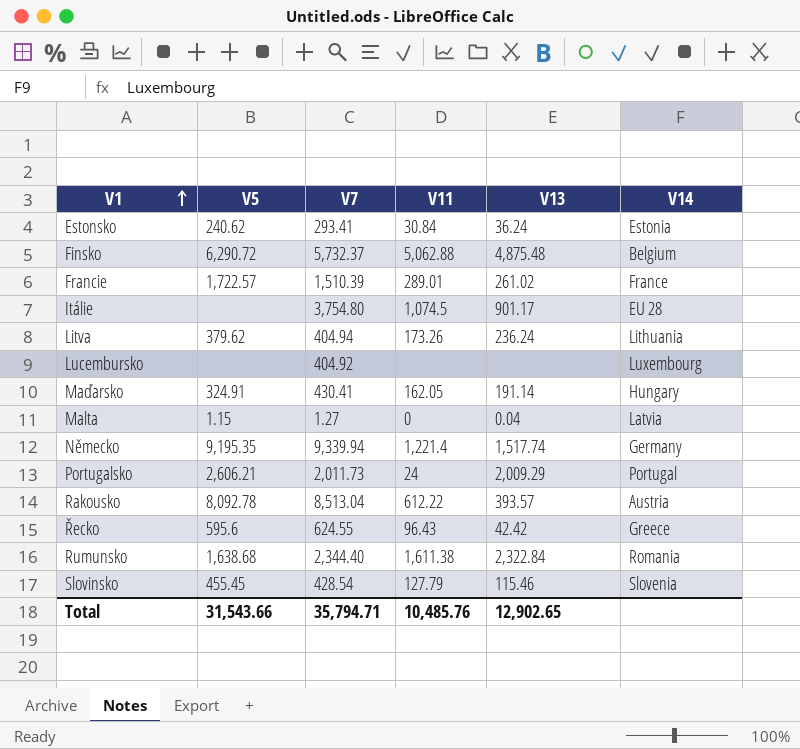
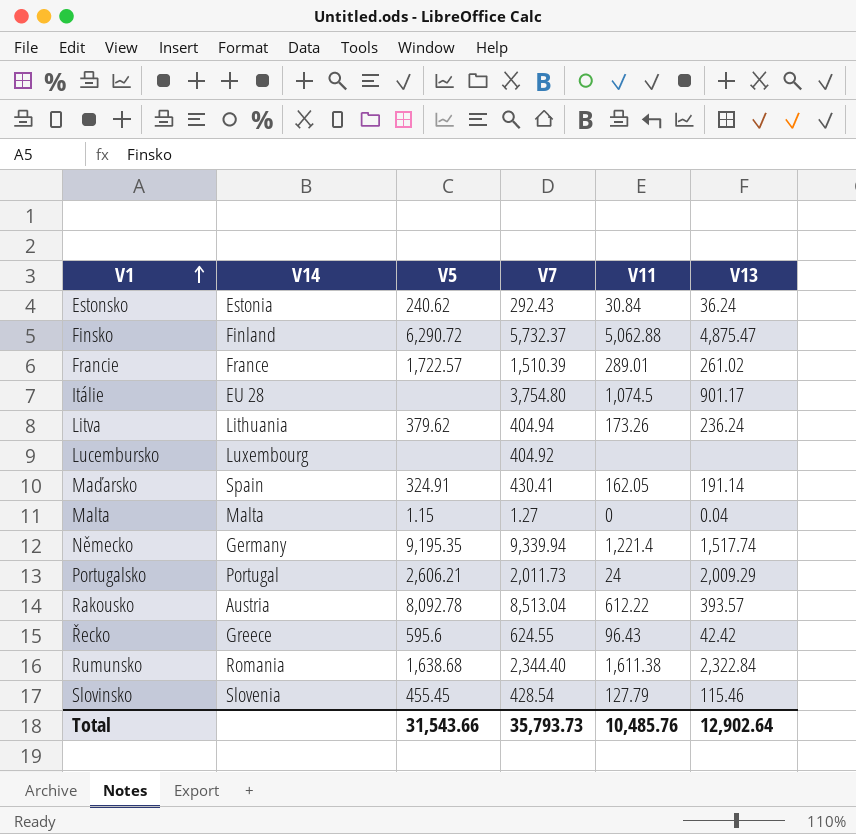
column V14 | position: 6 -> 2
Estonsko | V7: 293.41 -> 292.43
Finsko | V14: Belgium -> Finland
Finsko | V13: 4,875.48 -> 4,875.47
Maďarsko | V14: Hungary -> Spain
Malta | V14: Latvia -> Malta
Total | V7: 35,794.71 -> 35,793.73
Total | V13: 12,902.65 -> 12,902.64

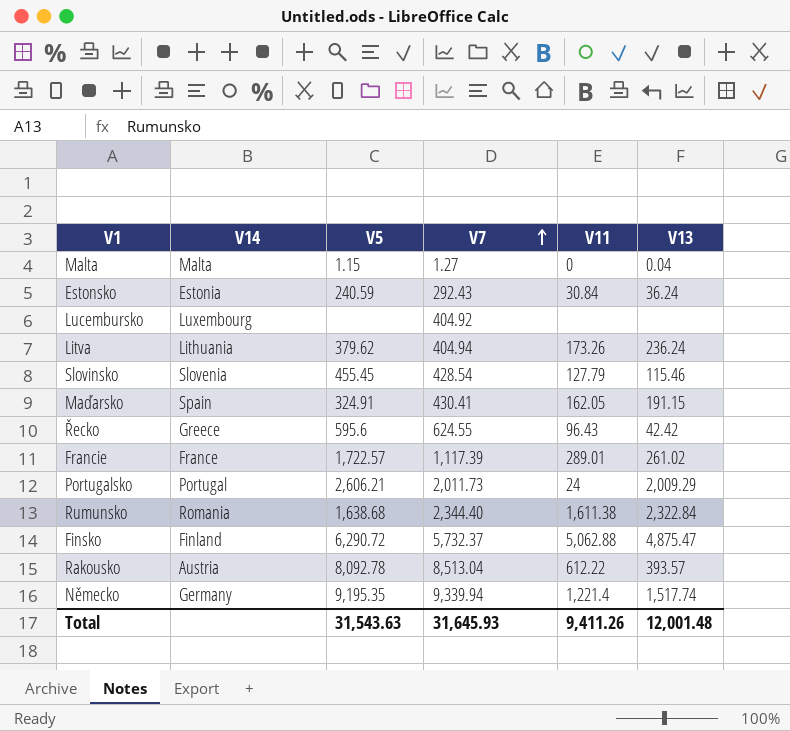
row order: V1 ascending -> V7 ascending
row Itálie: EU 28 | none | 3,754.80 | 1,074.5 | 901.17 -> none
Estonsko | V5: 240.62 -> 240.59
Maďarsko | V13: 191.14 -> 191.15
Francie | V7: 1,510.39 -> 1,117.39
Total | V5: 31,543.66 -> 31,543.63
Total | V7: 35,793.73 -> 31,645.93
Total | V11: 10,485.76 -> 9,411.26
Total | V13: 12,902.64 -> 12,001.48

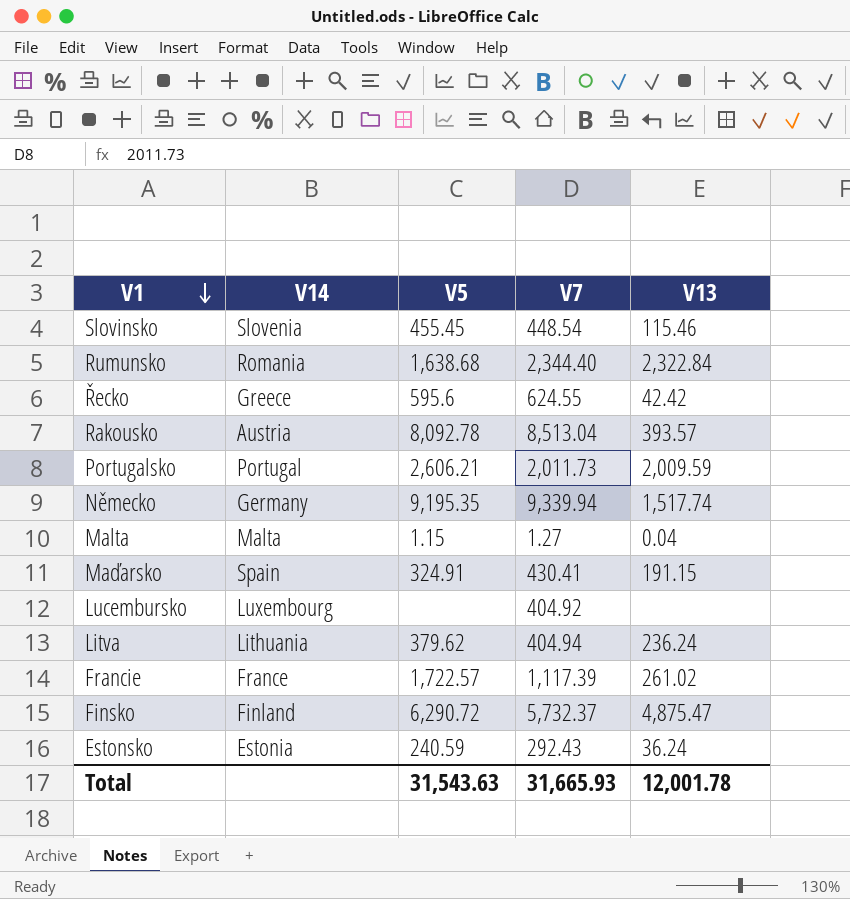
row order: V7 ascending -> V1 descending
column V11 | position: 5 -> none
Slovinsko | V7: 428.54 -> 448.54
Portugalsko | V13: 2,009.29 -> 2,009.59
Total | V7: 31,645.93 -> 31,665.93
Total | V13: 12,001.48 -> 12,001.78

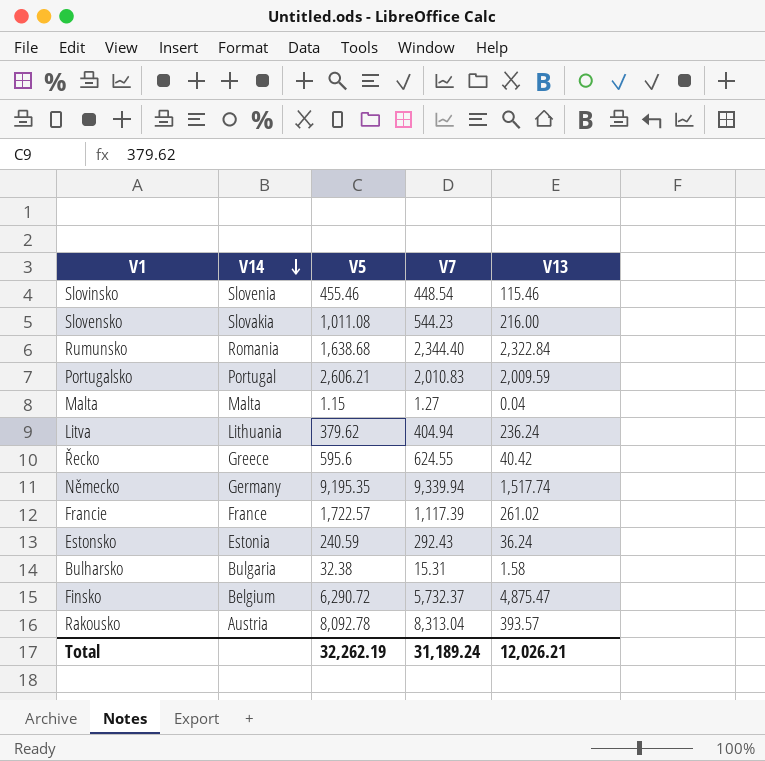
row order: V1 descending -> V14 descending
row Maďarsko: Spain | 324.91 | 430.41 | 191.15 -> none
row Lucembursko: Luxembourg | none | 404.92 | none -> none
Slovinsko | V5: 455.45 -> 455.46
row Slovensko: none -> Slovakia | 1,011.08 | 544.23 | 216.00
Portugalsko | V7: 2,011.73 -> 2,010.83
Řecko | V13: 42.42 -> 40.42
row Bulharsko: none -> Bulgaria | 32.38 | 15.31 | 1.58
Finsko | V14: Finland -> Belgium
Rakousko | V7: 8,513.04 -> 8,313.04
Total | V5: 31,543.63 -> 32,262.19
Total | V7: 31,665.93 -> 31,189.24
Total | V13: 12,001.78 -> 12,026.21

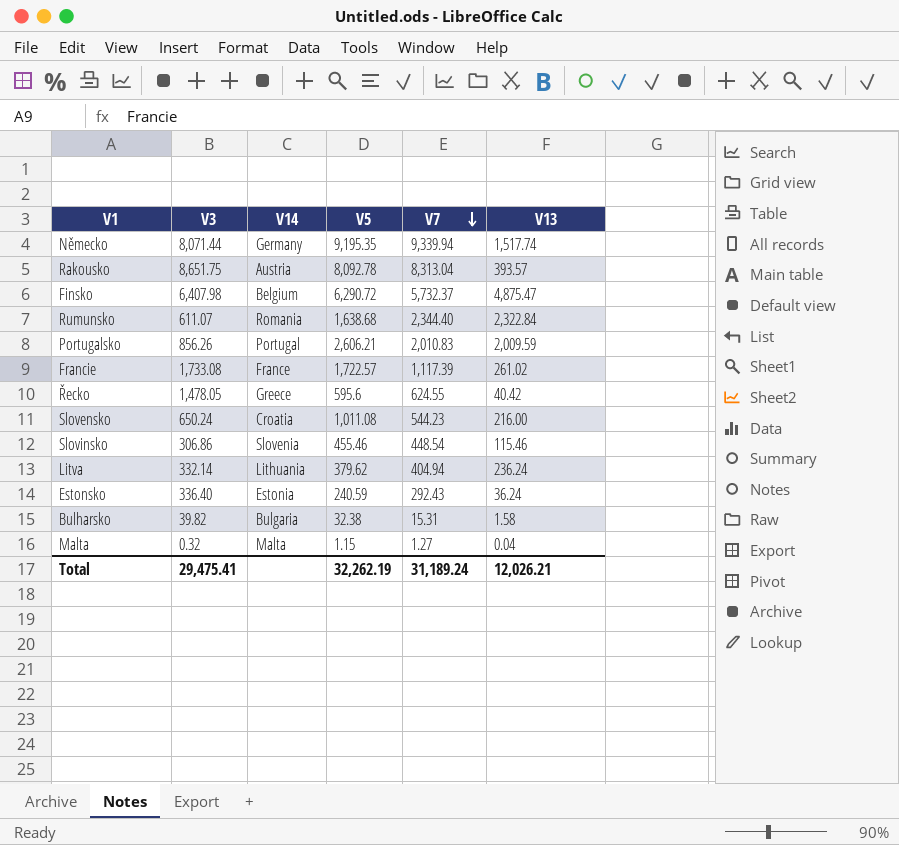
row order: V14 descending -> V7 descending
column V3 | position: none -> 2
Slovensko | V14: Slovakia -> Croatia

